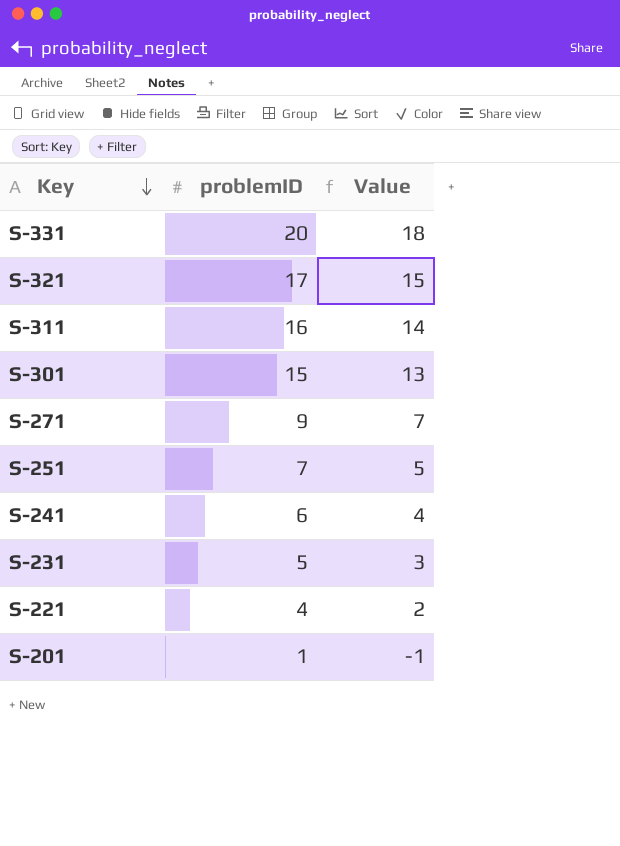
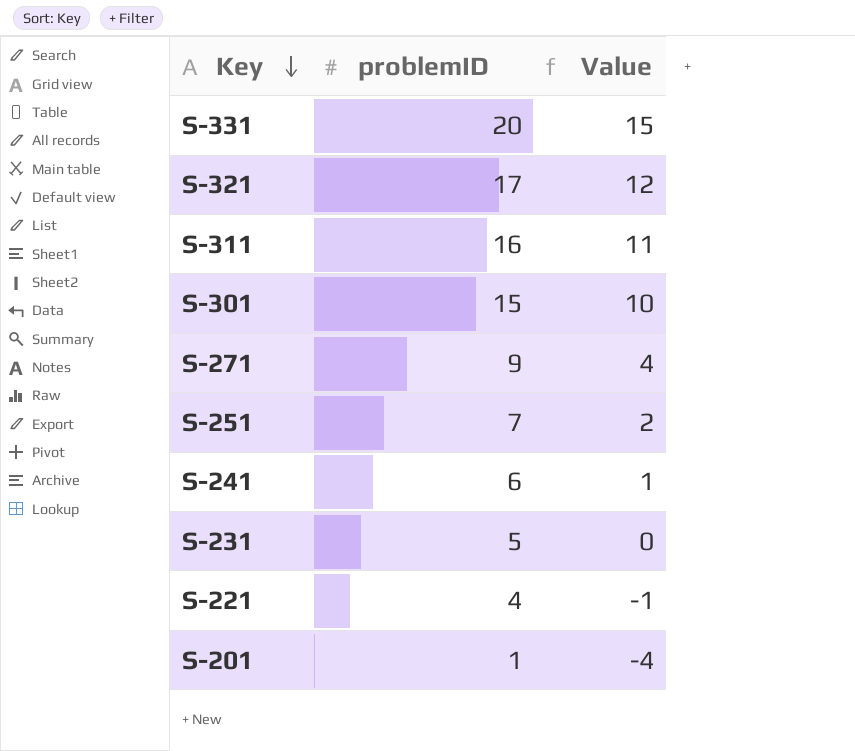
column Value | formula: [problemID] - 2 -> [problemID] - 5

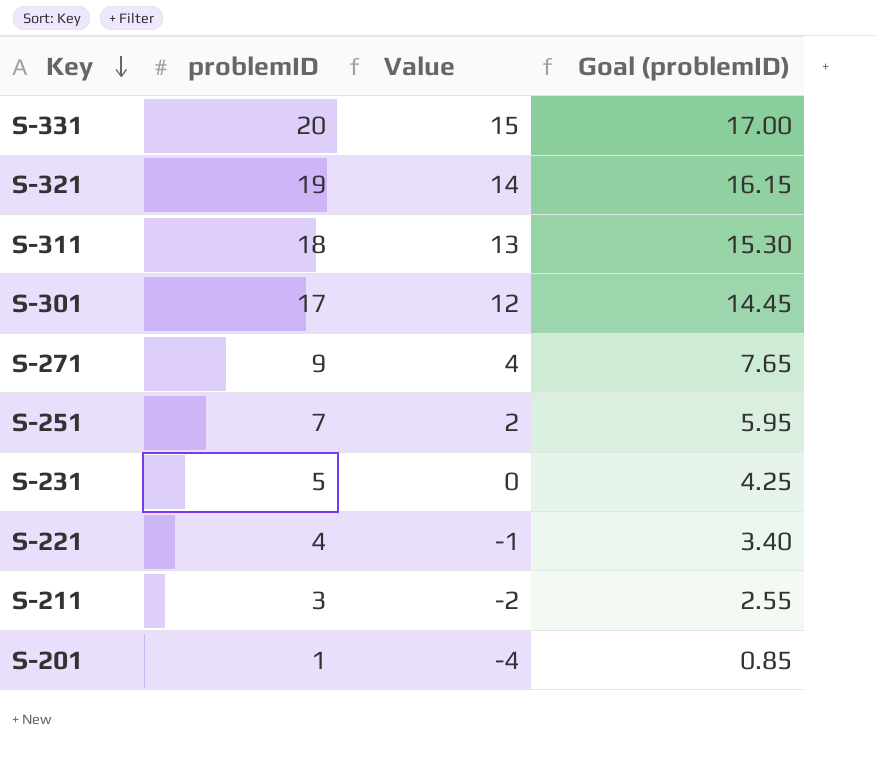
column Goal (problemID) | formula: none -> [problemID] * 0.85
row S-241: 6 | 1 -> none
S-321 | problemID: 17 -> 19
S-321 | Value: 12 -> 14
S-311 | problemID: 16 -> 18
S-311 | Value: 11 -> 13
S-301 | problemID: 15 -> 17
S-301 | Value: 10 -> 12
row S-211: none -> 3 | -2 | 2.55

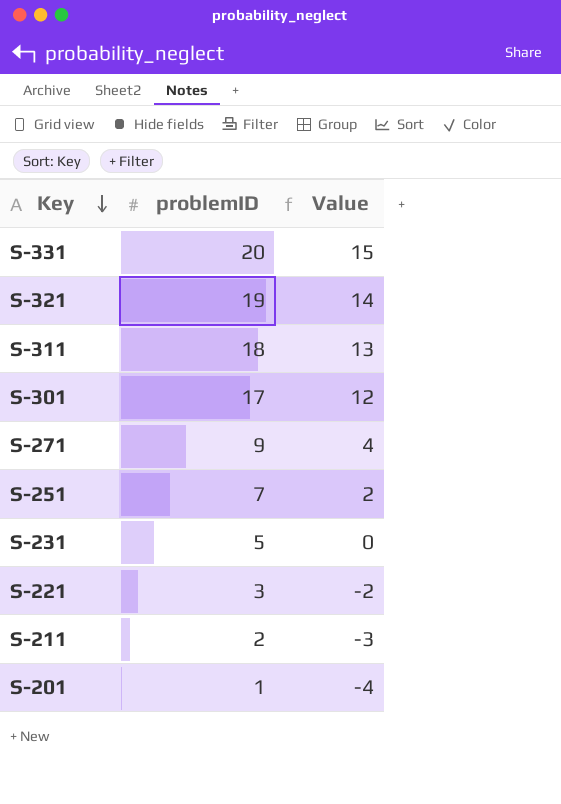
column Goal (problemID) | formula: [problemID] * 0.85 -> none
S-221 | problemID: 4 -> 3
S-221 | Value: -1 -> -2
S-211 | problemID: 3 -> 2
S-211 | Value: -2 -> -3

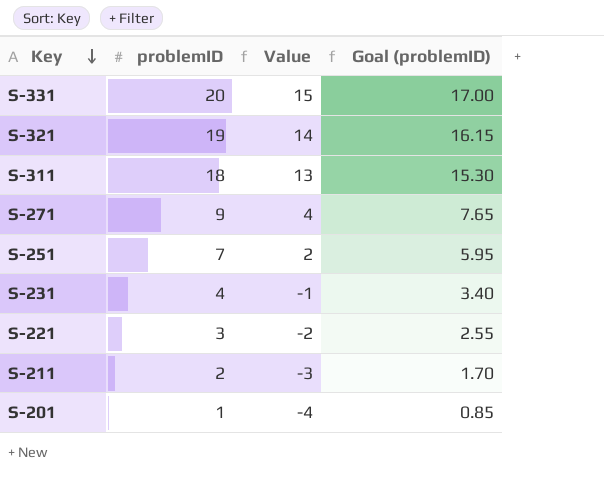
column Goal (problemID) | formula: none -> [problemID] * 0.85
row S-301: 17 | 12 -> none
S-231 | problemID: 5 -> 4
S-231 | Value: 0 -> -1

